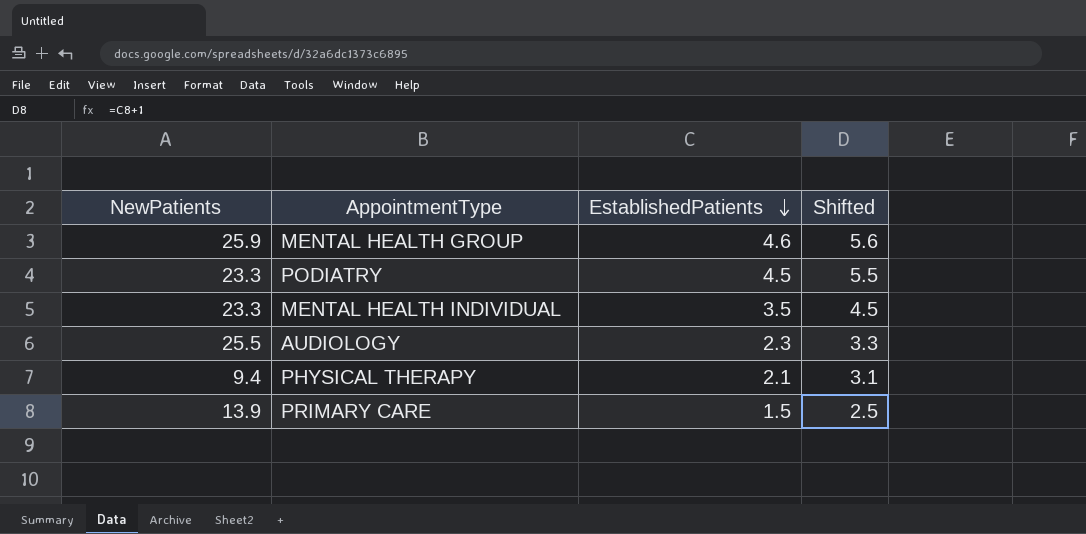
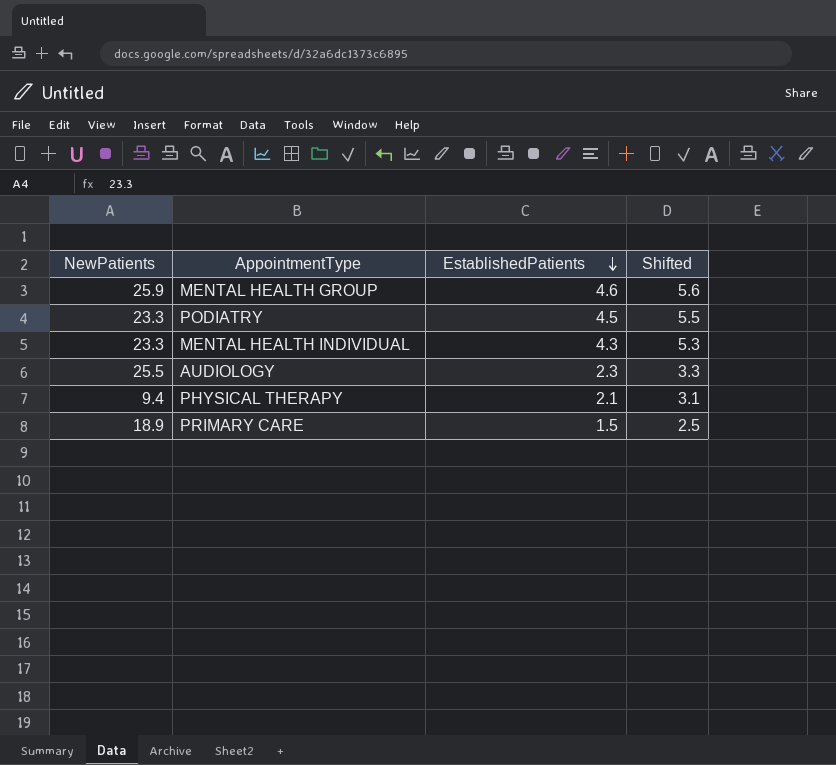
MENTAL HEALTH INDIVIDUAL | EstablishedPatients: 3.5 -> 4.3
MENTAL HEALTH INDIVIDUAL | Shifted: 4.5 -> 5.3
PRIMARY CARE | NewPatients: 13.9 -> 18.9

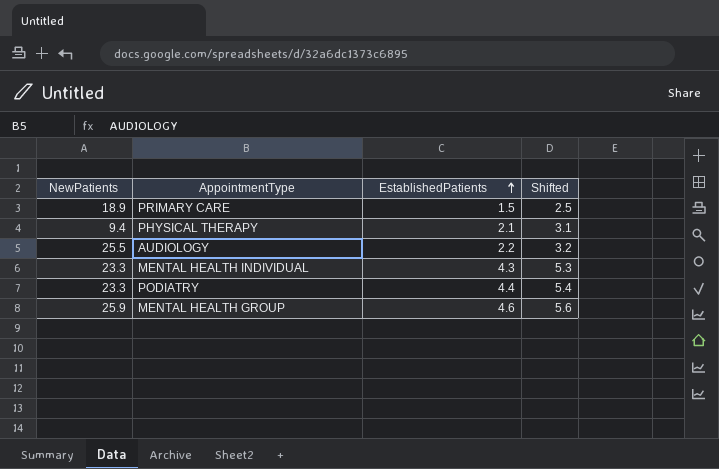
row order: EstablishedPatients descending -> EstablishedPatients ascending
AUDIOLOGY | EstablishedPatients: 2.3 -> 2.2
AUDIOLOGY | Shifted: 3.3 -> 3.2
PODIATRY | EstablishedPatients: 4.5 -> 4.4
PODIATRY | Shifted: 5.5 -> 5.4

